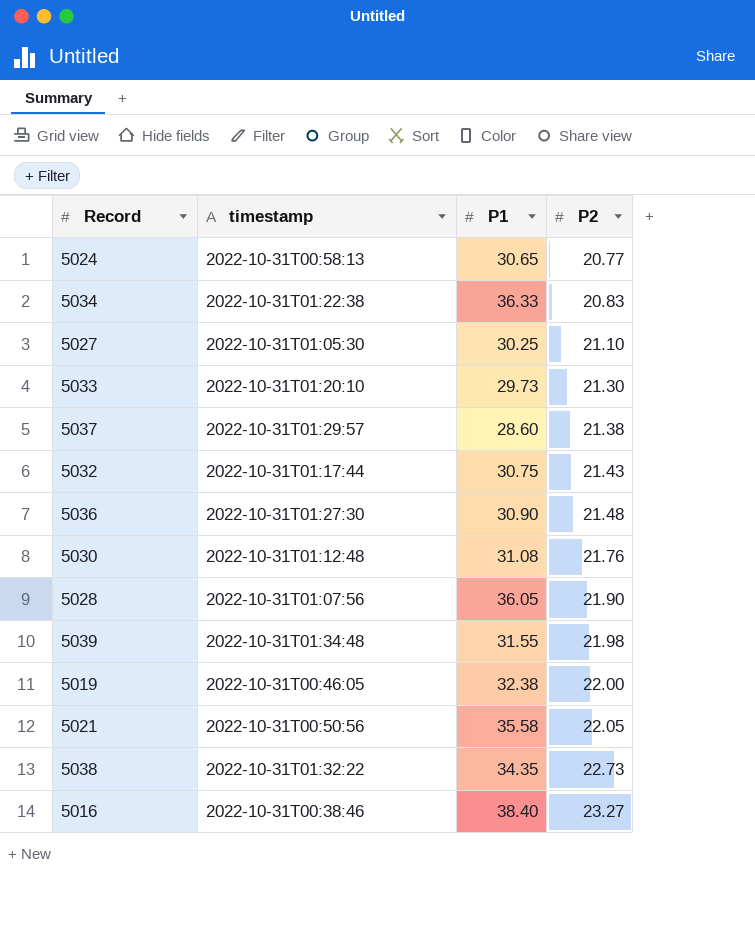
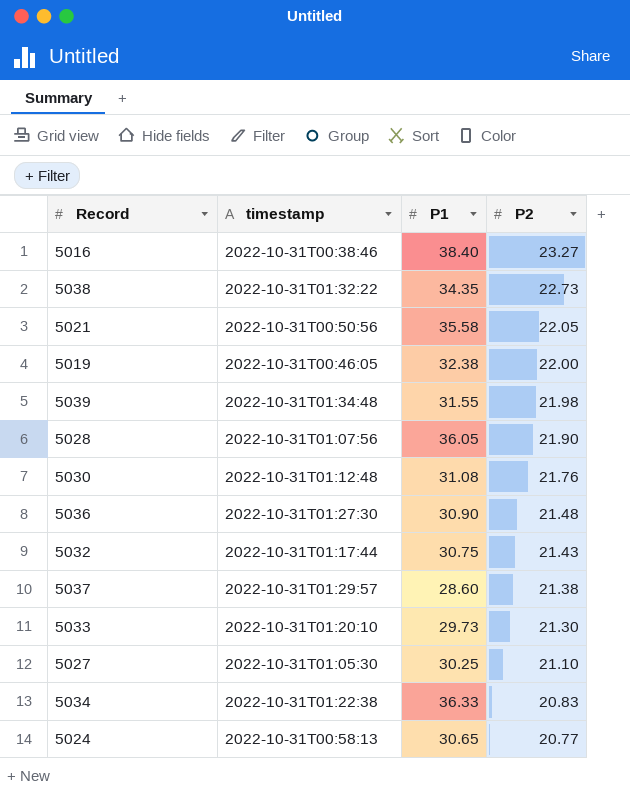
row order: P2 ascending -> P2 descending

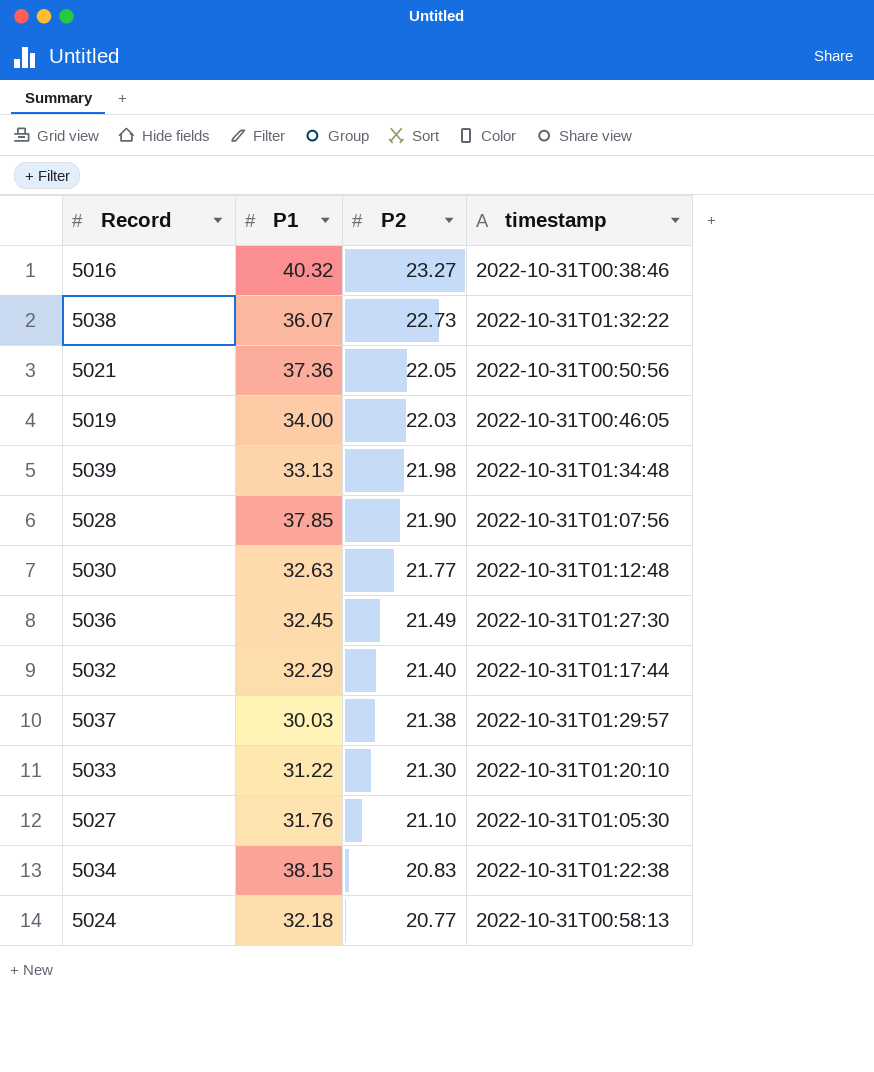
column timestamp | position: 2 -> 4
5016 | P1: 38.40 -> 40.32
5038 | P1: 34.35 -> 36.07
5021 | P1: 35.58 -> 37.36
5019 | P1: 32.38 -> 34.00
5019 | P2: 22.00 -> 22.03
5039 | P1: 31.55 -> 33.13
5028 | P1: 36.05 -> 37.85
5030 | P1: 31.08 -> 32.63
5030 | P2: 21.76 -> 21.77
5036 | P1: 30.90 -> 32.45
5036 | P2: 21.48 -> 21.49
5032 | P1: 30.75 -> 32.29
5032 | P2: 21.43 -> 21.40
5037 | P1: 28.60 -> 30.03
5033 | P1: 29.73 -> 31.22
5027 | P1: 30.25 -> 31.76
5034 | P1: 36.33 -> 38.15
5024 | P1: 30.65 -> 32.18

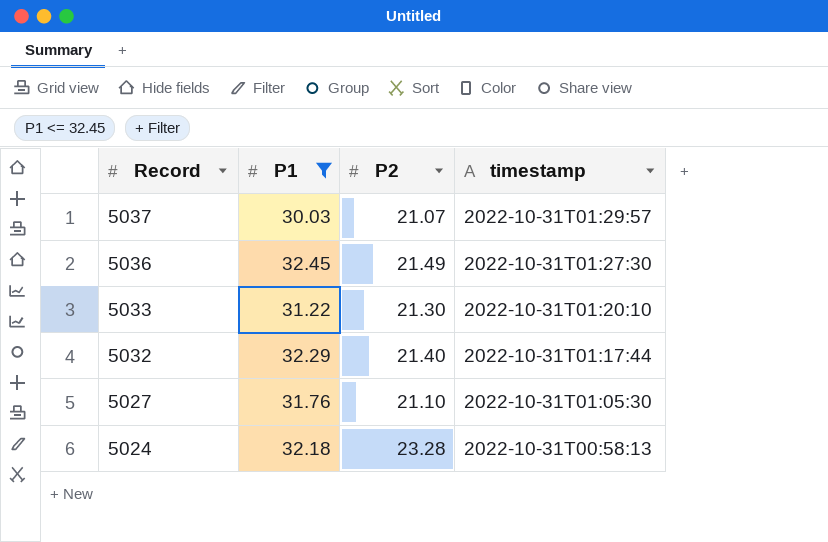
filter: none -> P1 <= 32.45
row order: P2 descending -> Record descending
5037 | P2: 21.38 -> 21.07
5024 | P2: 20.77 -> 23.28

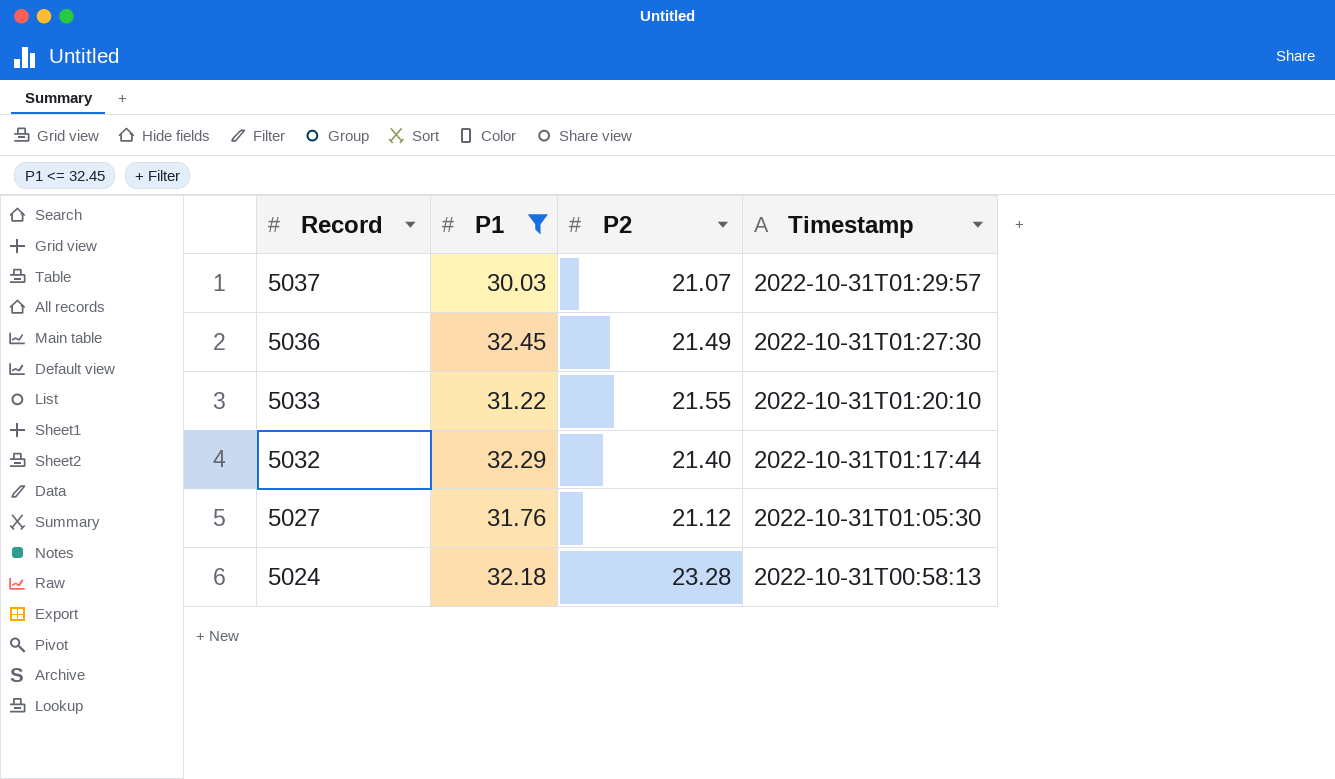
column name: timestamp -> Timestamp
5033 | P2: 21.30 -> 21.55
5027 | P2: 21.10 -> 21.12

